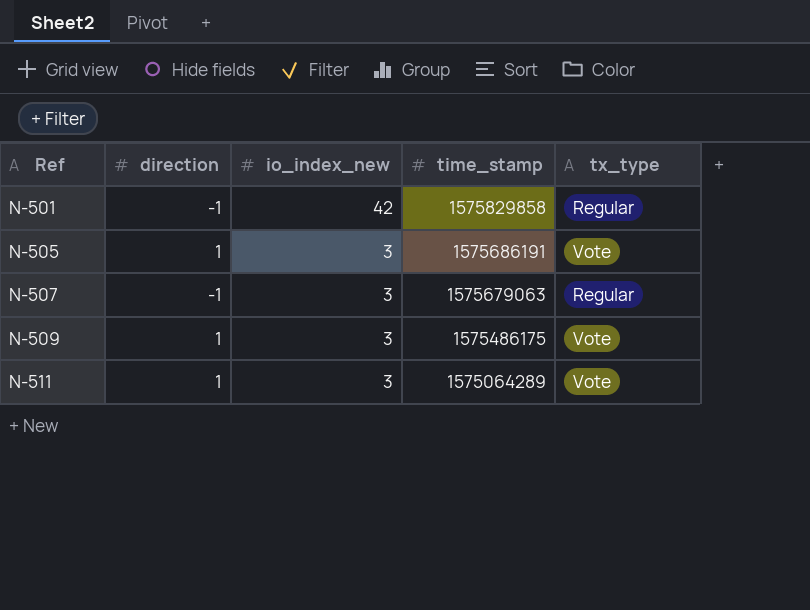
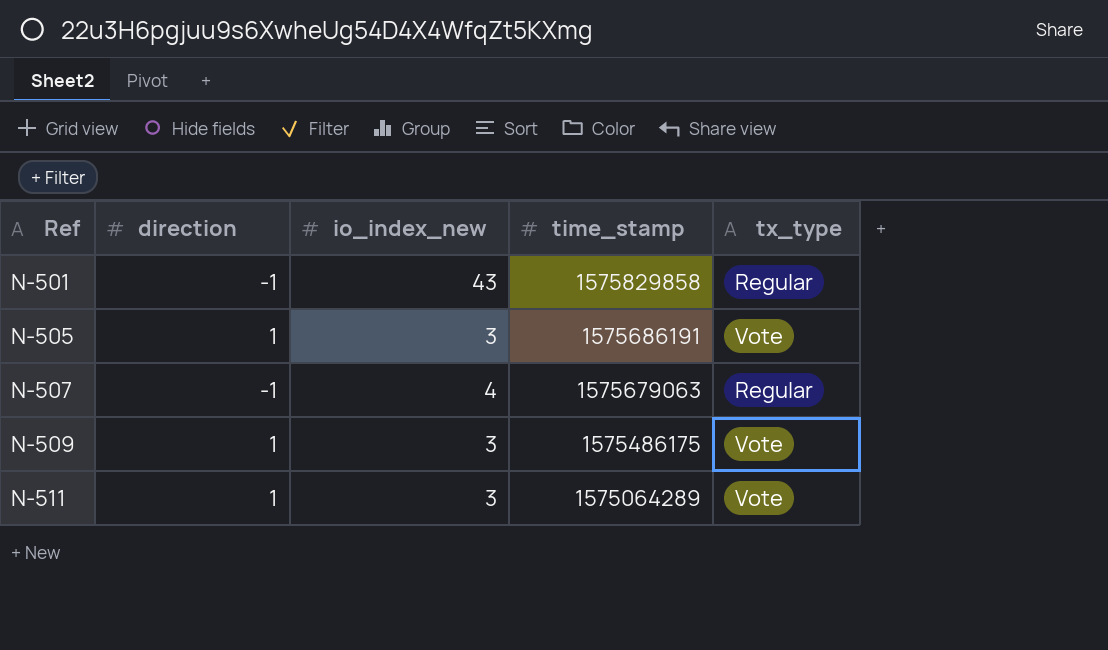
N-501 | io_index_new: 42 -> 43
N-507 | io_index_new: 3 -> 4

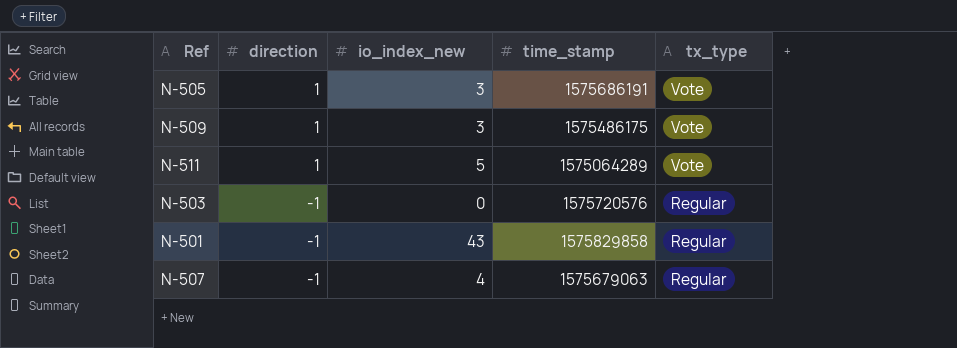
row order: Ref ascending -> direction descending
N-511 | io_index_new: 3 -> 5
row N-503: none -> -1 | 0 | 1575720576 | Regular

